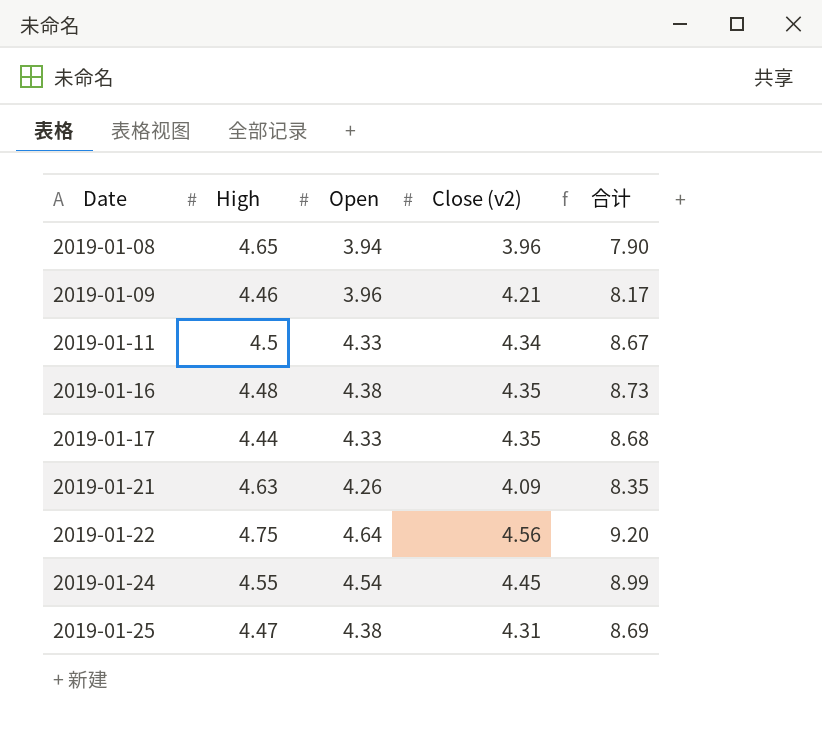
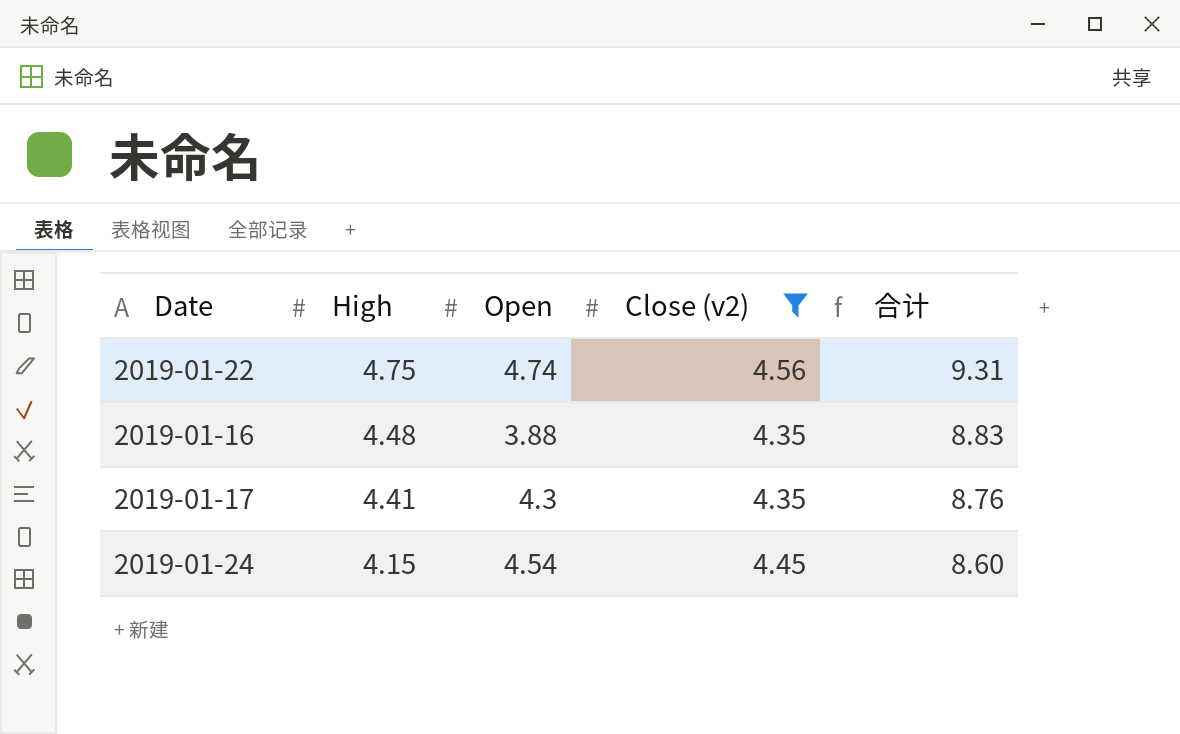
filter: none -> Close (v2) >= 4.35
row order: Date ascending -> High descending
column 合计 | formula: [Open] + [Close (v2)] -> [High] + [Close (v2)]
2019-01-22 | Open: 4.64 -> 4.74
2019-01-16 | Open: 4.38 -> 3.88
2019-01-17 | High: 4.44 -> 4.41
2019-01-17 | Open: 4.33 -> 4.3
2019-01-24 | High: 4.55 -> 4.15

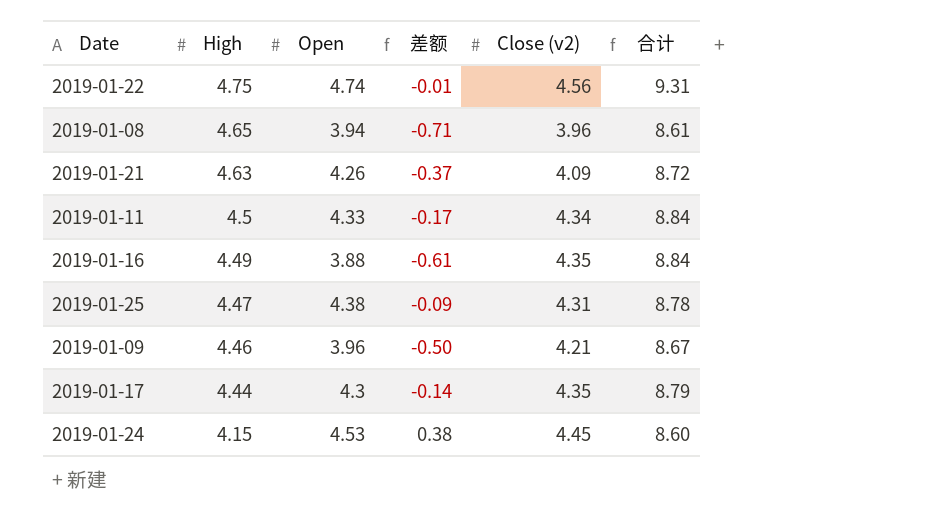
filter: Close (v2) >= 4.35 -> none
column 差额 | formula: none -> [Open] - [High]
2019-01-16 | High: 4.48 -> 4.49
2019-01-16 | 合计: 8.83 -> 8.84
2019-01-17 | High: 4.41 -> 4.44
2019-01-17 | 合计: 8.76 -> 8.79
2019-01-24 | Open: 4.54 -> 4.53

